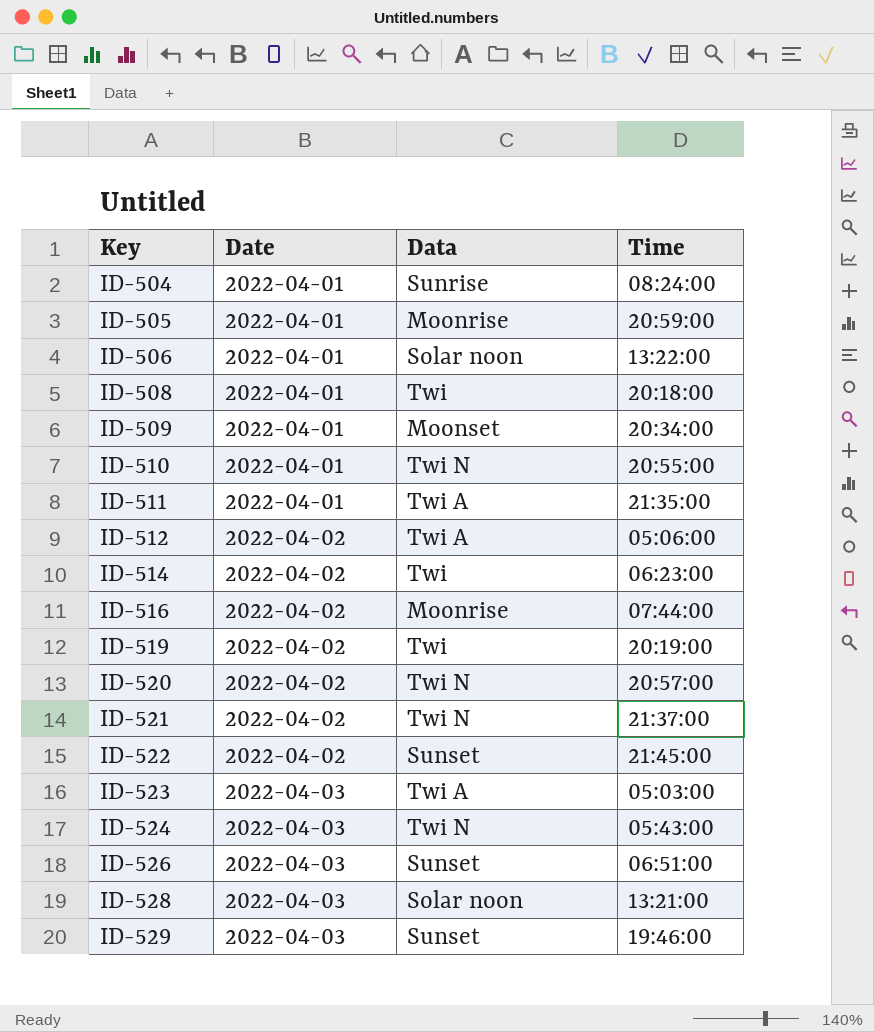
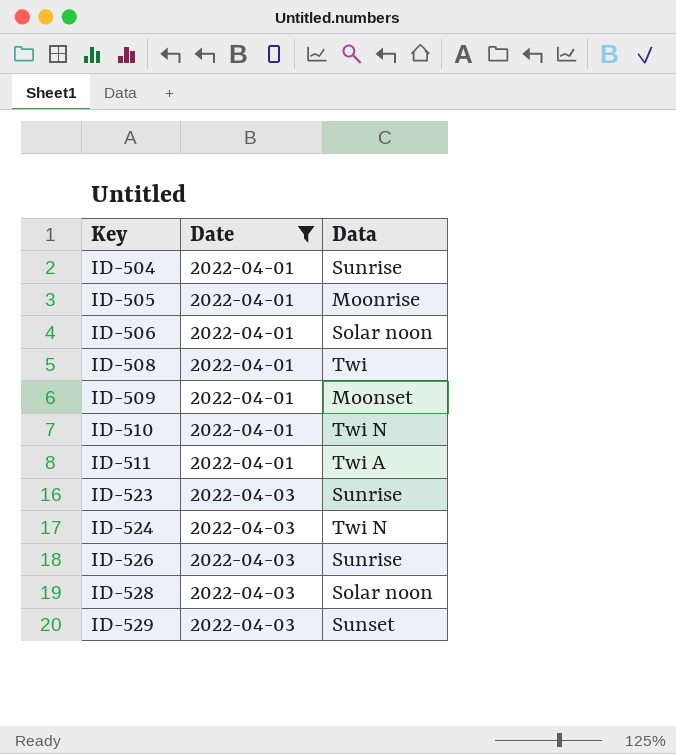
filter: none -> Date != 2022-04-02
column Time | position: 4 -> none
ID-523 | Data: Twi A -> Sunrise
ID-526 | Data: Sunset -> Sunrise

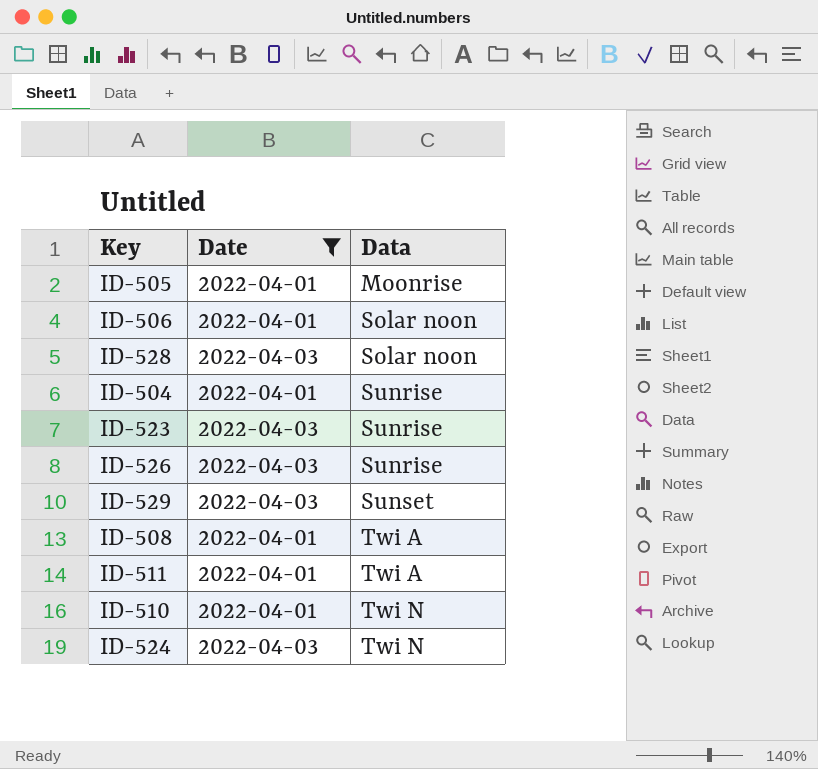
row order: Key ascending -> Data ascending
row ID-509: 2022-04-01 | Moonset -> none
ID-508 | Data: Twi -> Twi A

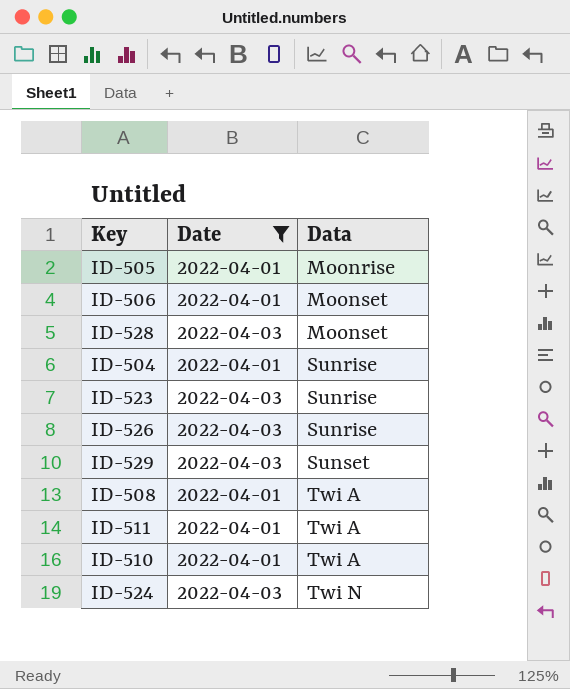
ID-506 | Data: Solar noon -> Moonset
ID-528 | Data: Solar noon -> Moonset
ID-510 | Data: Twi N -> Twi A

